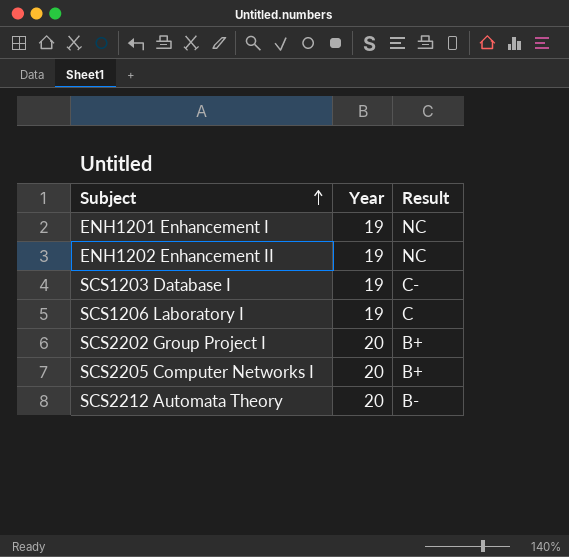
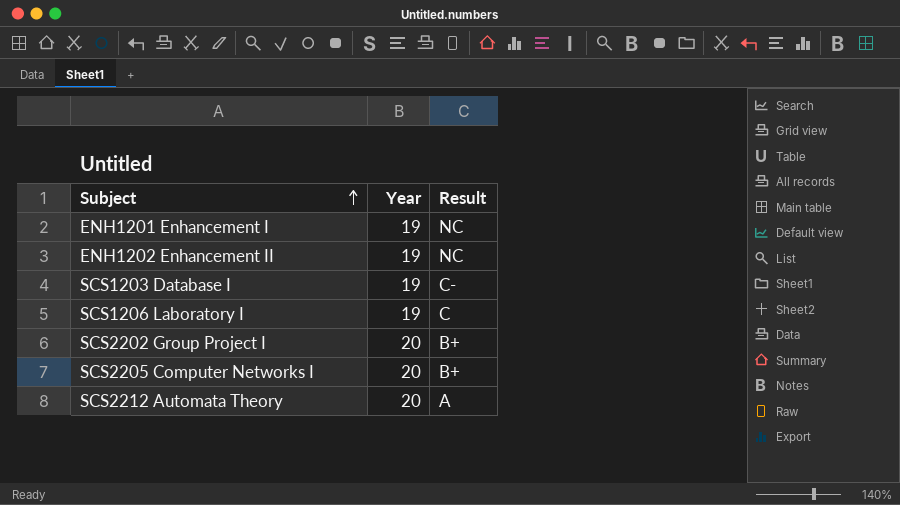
SCS2212 Automata Theory | Result: B- -> A

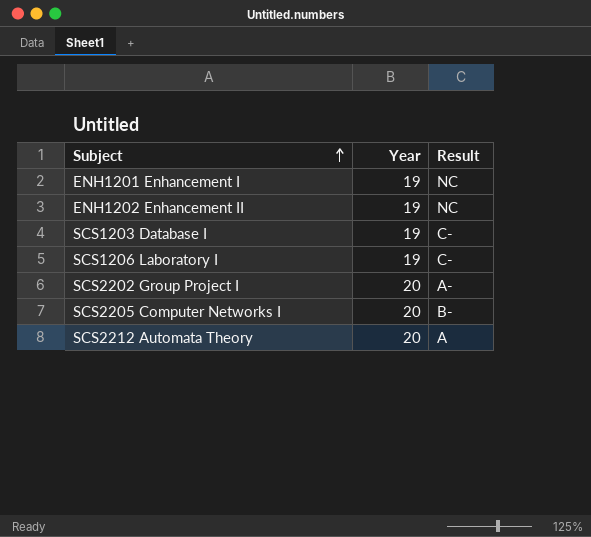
SCS1206 Laboratory I | Result: C -> C-
SCS2202 Group Project I | Result: B+ -> A-
SCS2205 Computer Networks I | Result: B+ -> B-

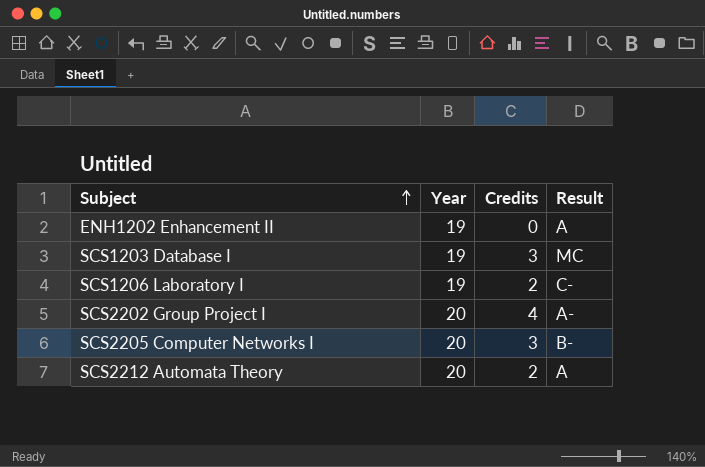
column Credits | position: none -> 3
row ENH1201 Enhancement I: 19 | NC -> none
ENH1202 Enhancement II | Result: NC -> A
SCS1203 Database I | Result: C- -> MC

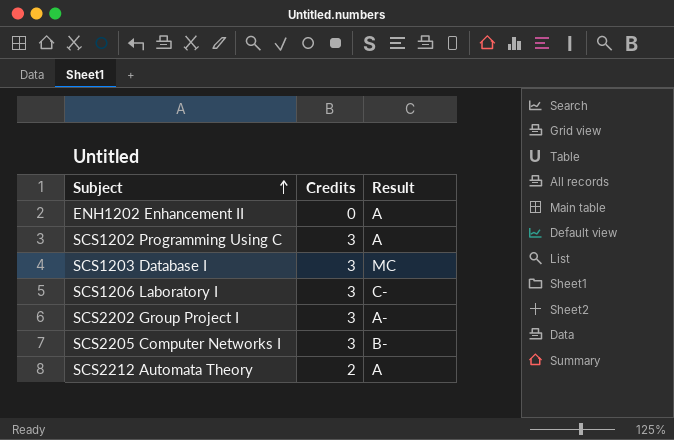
column Year | position: 2 -> none
row SCS1202 Programming Using C: none -> 3 | A
SCS1206 Laboratory I | Credits: 2 -> 3
SCS2202 Group Project I | Credits: 4 -> 3

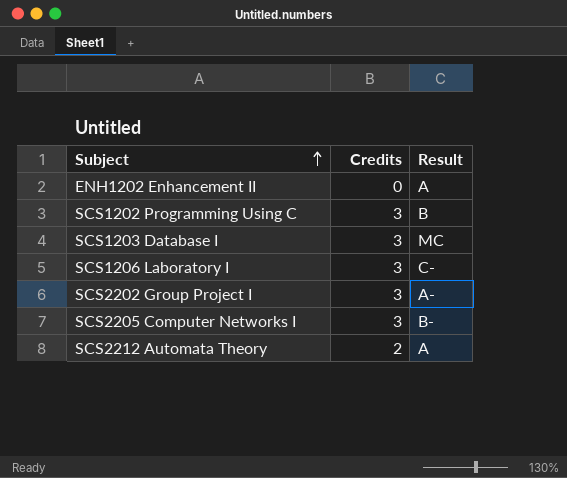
SCS1202 Programming Using C | Result: A -> B

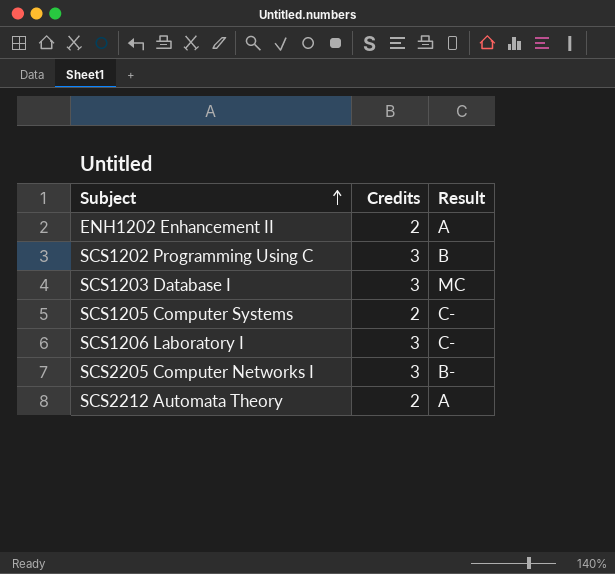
row SCS2202 Group Project I: 3 | A- -> none
ENH1202 Enhancement II | Credits: 0 -> 2
row SCS1205 Computer Systems: none -> 2 | C-

